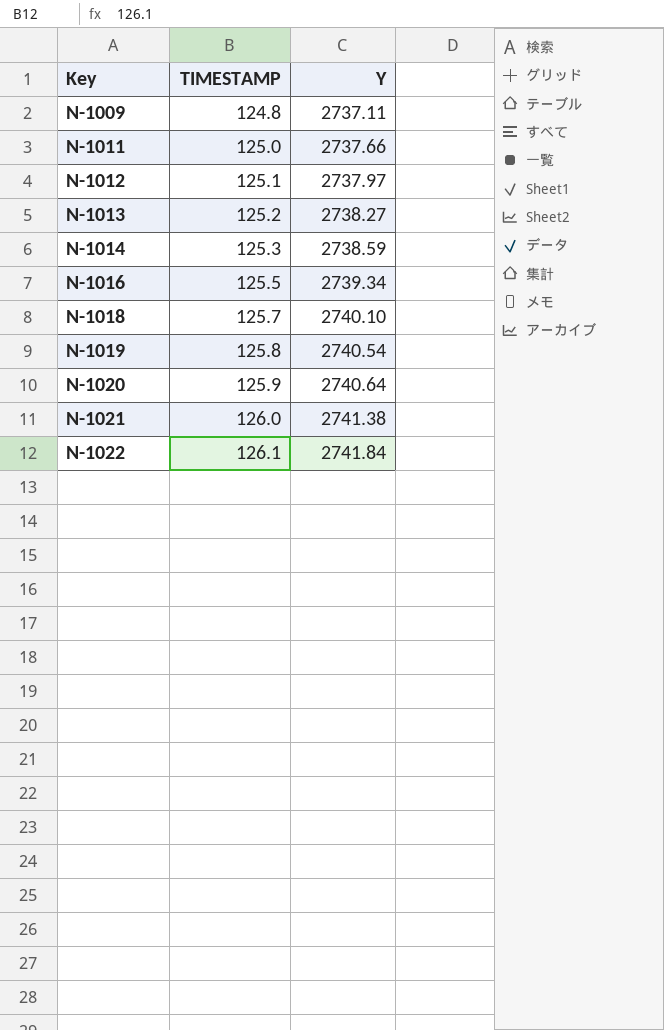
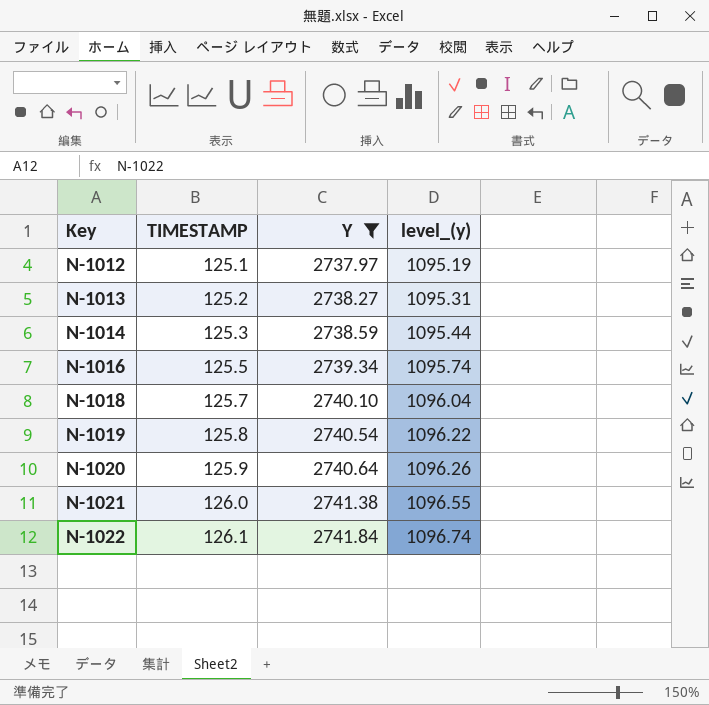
filter: none -> Y >= 2737.97
column level_(y) | formula: none -> [Y] * 0.4

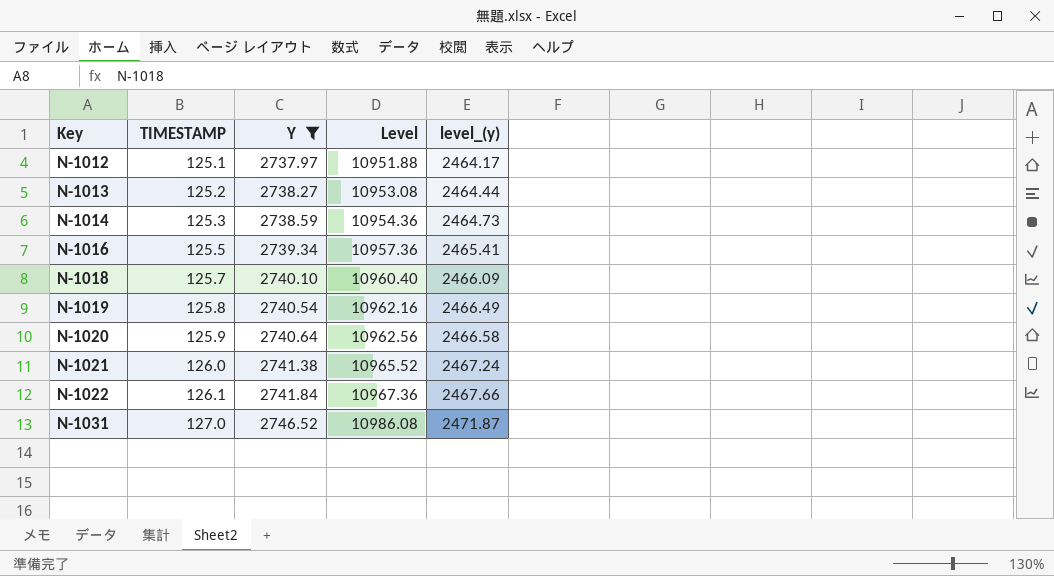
column Level | formula: none -> [Y] * 4
column level_(y) | formula: [Y] * 0.4 -> [Y] * 0.9
row N-1031: none -> 127.0 | 2746.52 | 10986.08 | 2471.87

